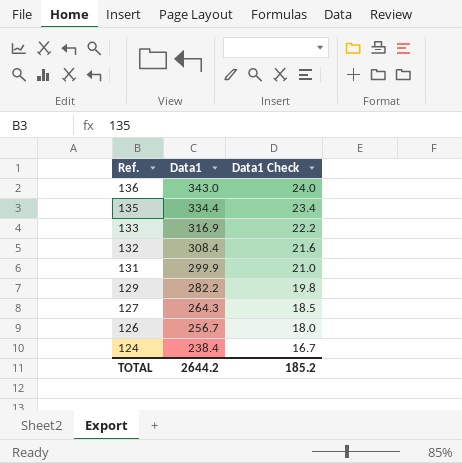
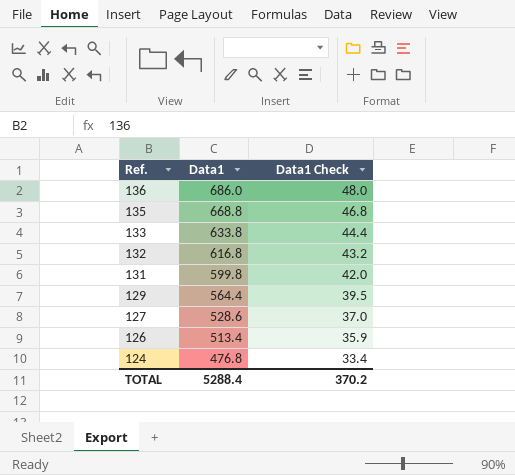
136 | Data1: 343.0 -> 686.0
136 | Data1 Check: 24.0 -> 48.0
135 | Data1: 334.4 -> 668.8
135 | Data1 Check: 23.4 -> 46.8
133 | Data1: 316.9 -> 633.8
133 | Data1 Check: 22.2 -> 44.4
132 | Data1: 308.4 -> 616.8
132 | Data1 Check: 21.6 -> 43.2
131 | Data1: 299.9 -> 599.8
131 | Data1 Check: 21.0 -> 42.0
129 | Data1: 282.2 -> 564.4
129 | Data1 Check: 19.8 -> 39.5
127 | Data1: 264.3 -> 528.6
127 | Data1 Check: 18.5 -> 37.0
126 | Data1: 256.7 -> 513.4
126 | Data1 Check: 18.0 -> 35.9
124 | Data1: 238.4 -> 476.8
124 | Data1 Check: 16.7 -> 33.4
TOTAL | Data1: 2644.2 -> 5288.4
TOTAL | Data1 Check: 185.2 -> 370.2

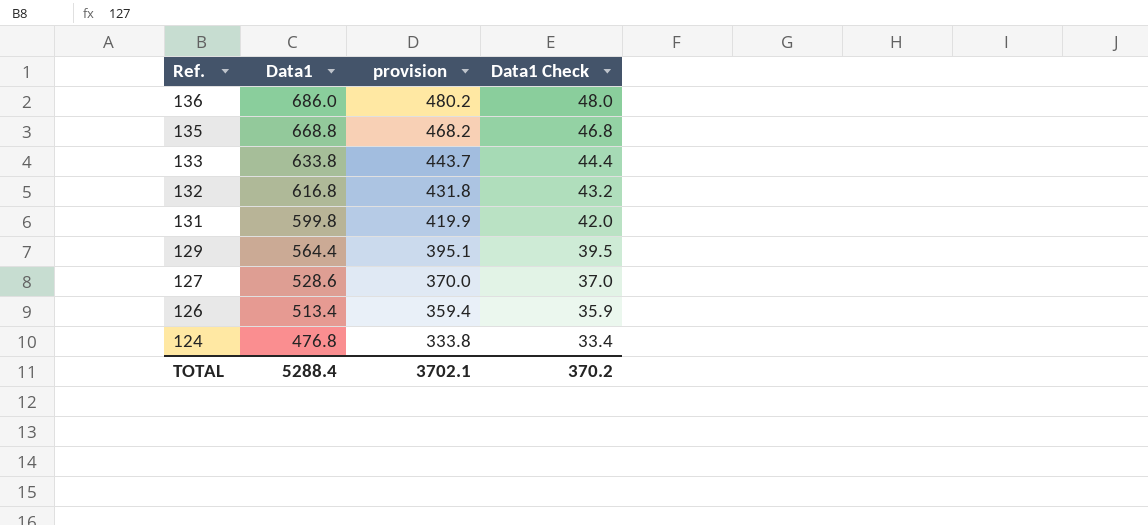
column provision | formula: none -> [Data1] * 0.7

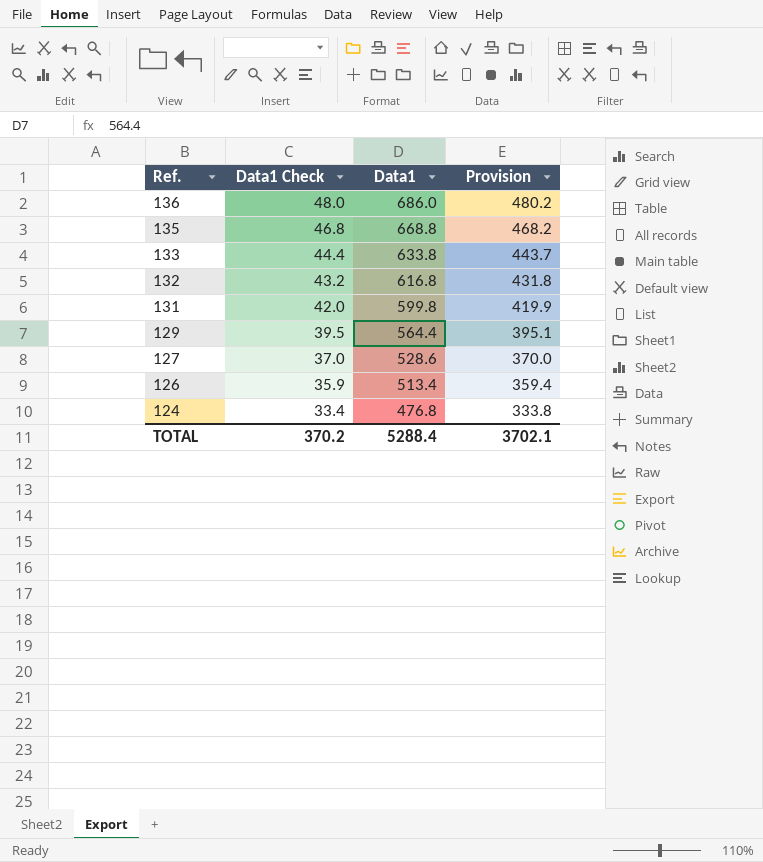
column Data1 Check | position: 4 -> 2
column name: provision -> Provision

